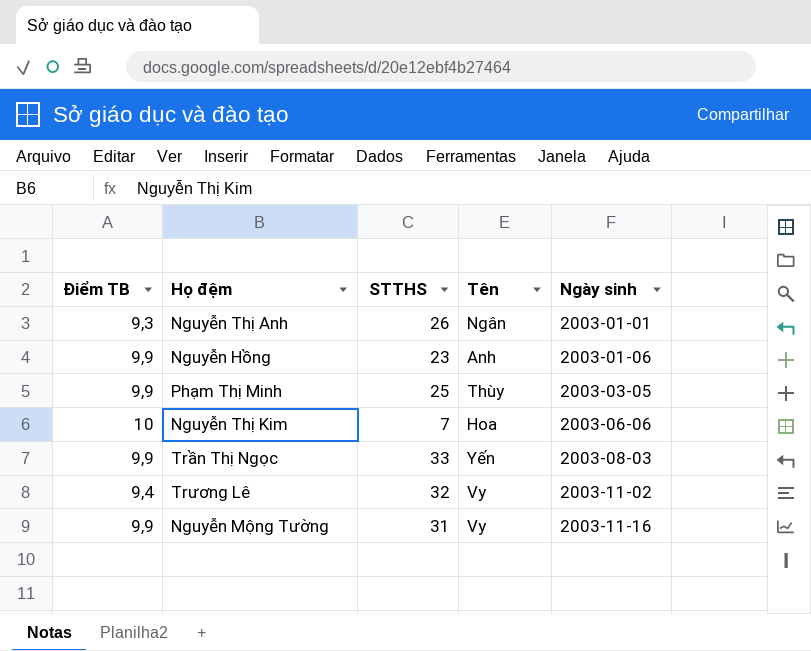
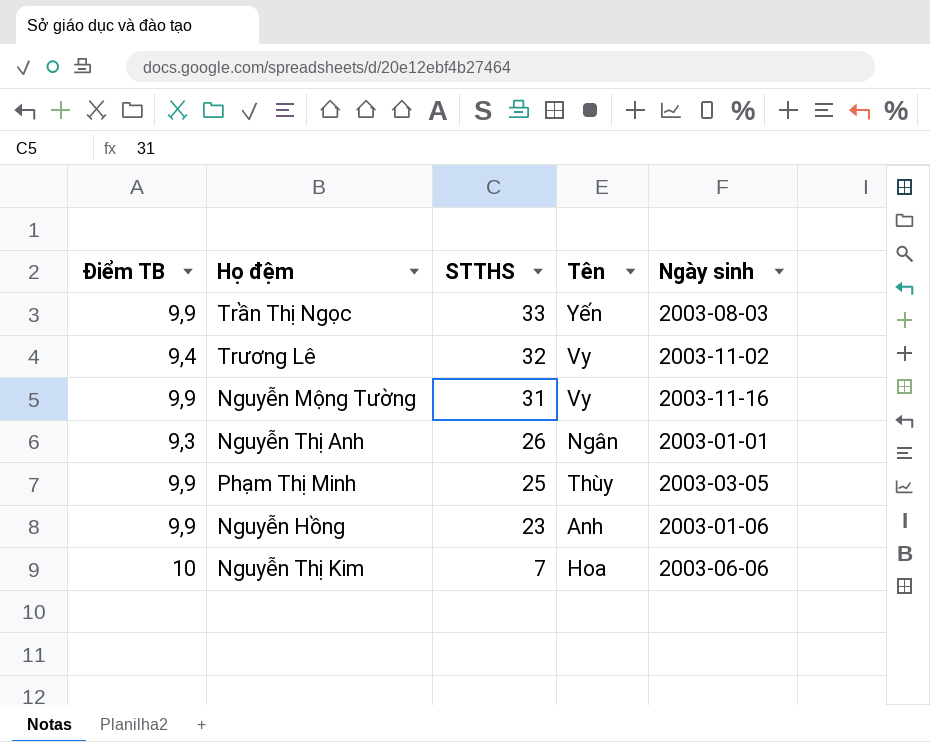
row order: Ngày sinh ascending -> STTHS descending

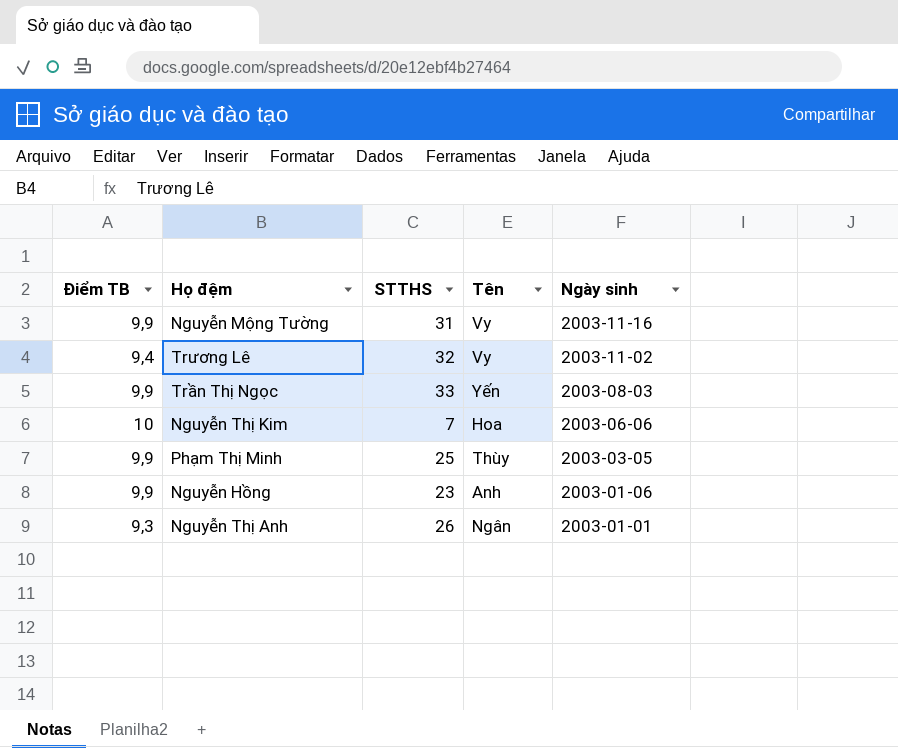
row order: STTHS descending -> Ngày sinh descending

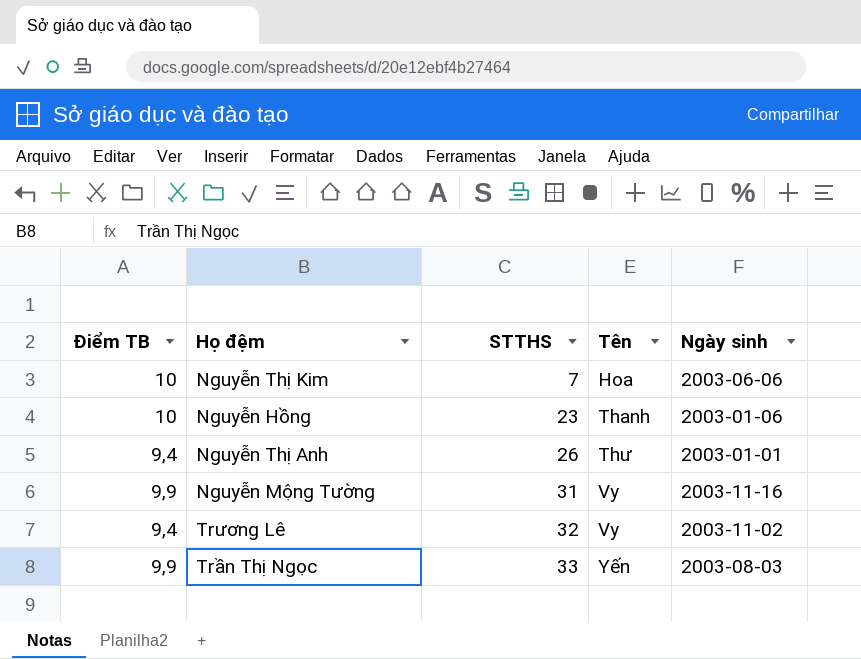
row order: Ngày sinh descending -> STTHS ascending
row Phạm Thị Minh: 9,9 | 25 | Thùy | 2003-03-05 -> none
Nguyễn Hồng | Điểm TB: 9,9 -> 10
Nguyễn Hồng | Tên: Anh -> Thanh
Nguyễn Thị Anh | Điểm TB: 9,3 -> 9,4
Nguyễn Thị Anh | Tên: Ngân -> Thư

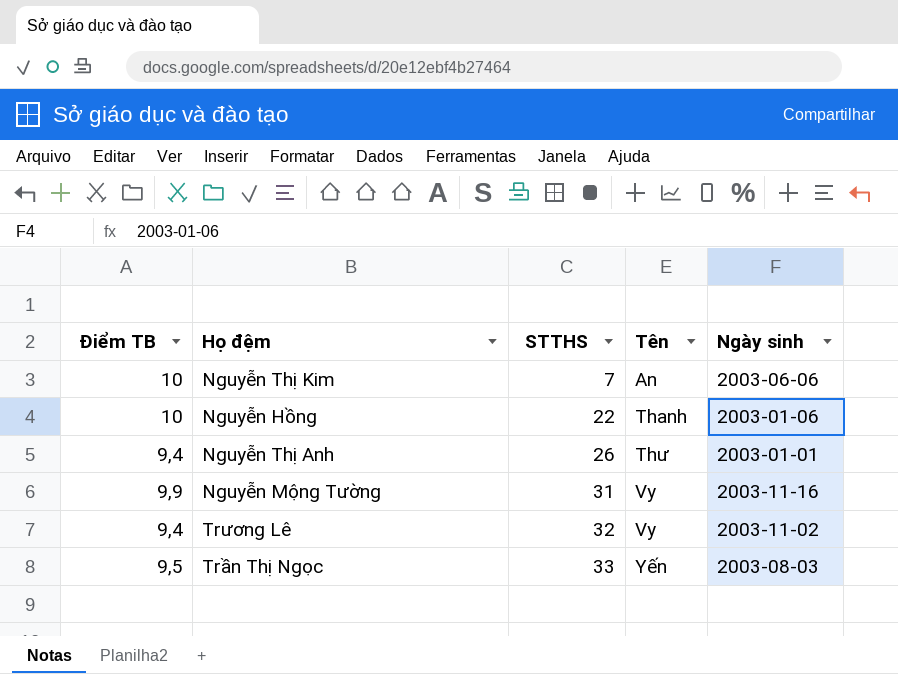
Nguyễn Thị Kim | Tên: Hoa -> An
Nguyễn Hồng | STTHS: 23 -> 22
Trần Thị Ngọc | Điểm TB: 9,9 -> 9,5

